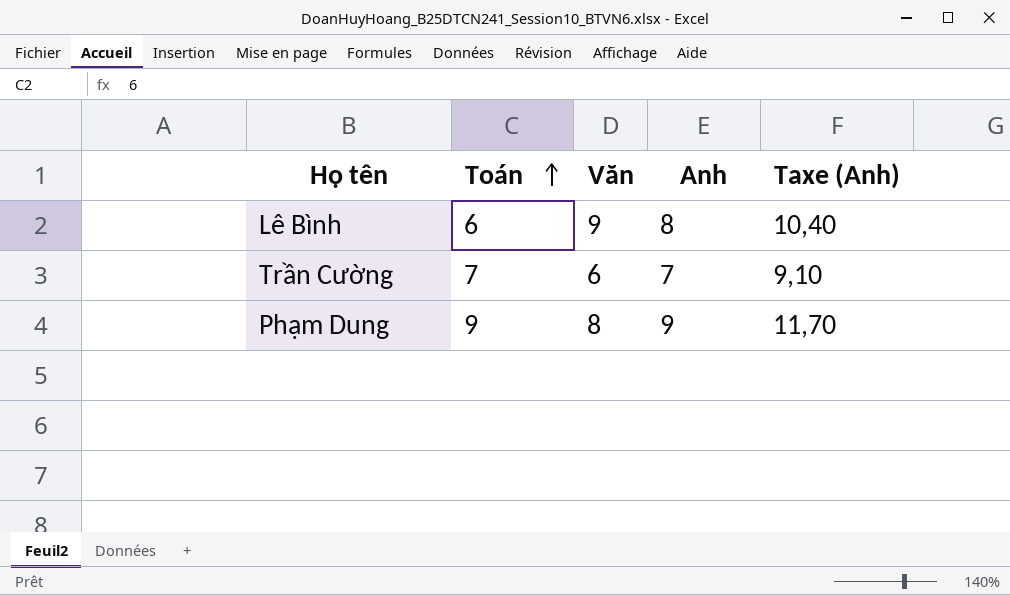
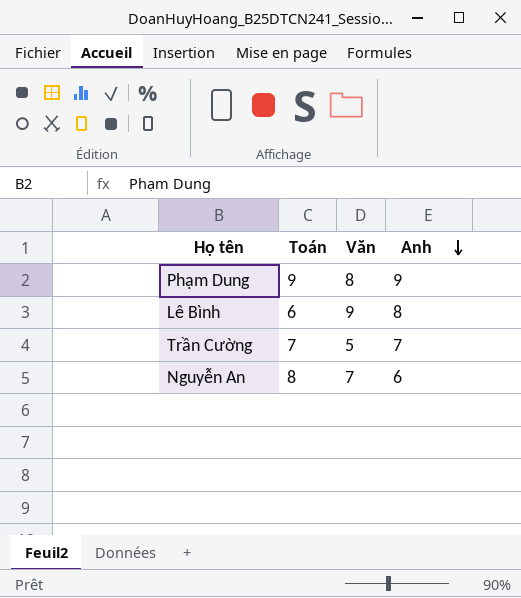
row order: Toán ascending -> Anh descending
column Taxe (Anh) | formula: [Anh] * 1,3 -> none
Trần Cường | Văn: 6 -> 5
row Nguyễn An: none -> 8 | 7 | 6

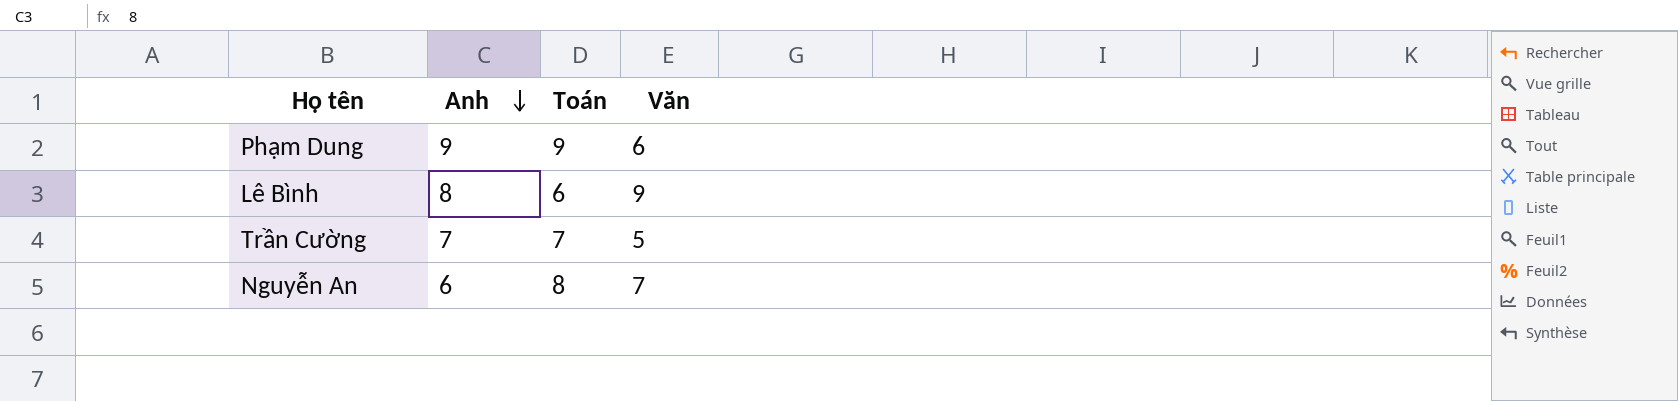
column Anh | position: 4 -> 2
Phạm Dung | Văn: 8 -> 6

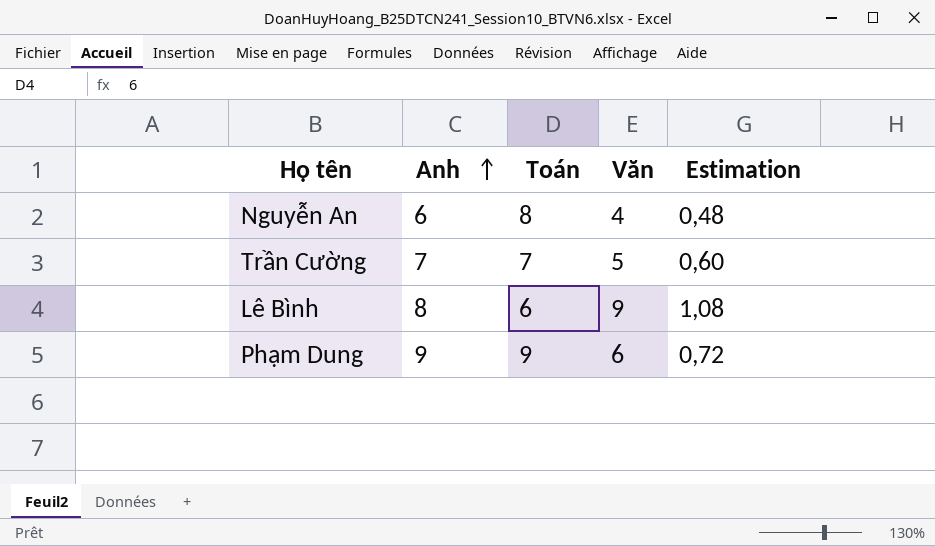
row order: Anh descending -> Anh ascending
column Estimation | formula: none -> [Văn] * 0,12
Nguyễn An | Văn: 7 -> 4

